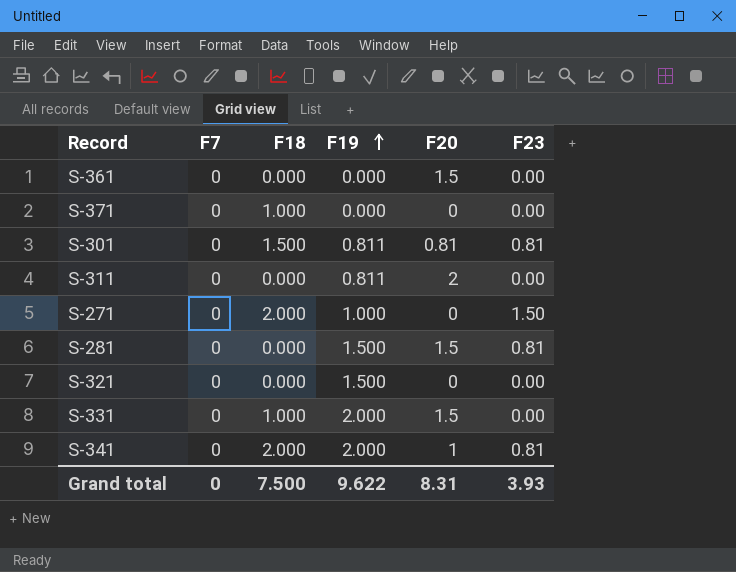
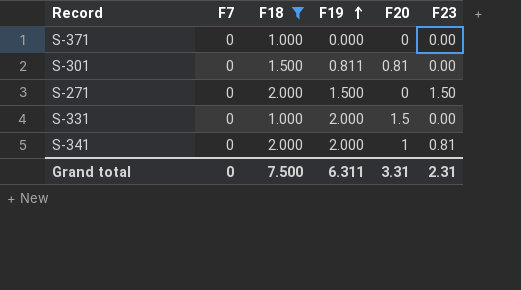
filter: none -> F18 != 0.000
S-301 | F23: 0.81 -> 0.00
S-271 | F19: 1.000 -> 1.500
Grand total | F19: 9.622 -> 6.311
Grand total | F20: 8.31 -> 3.31
Grand total | F23: 3.93 -> 2.31

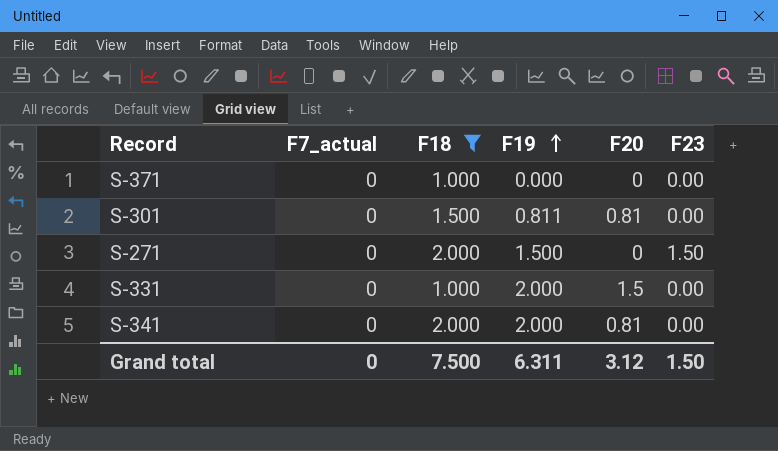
column name: F7 -> F7_actual
S-341 | F20: 1 -> 0.81
S-341 | F23: 0.81 -> 0.00
Grand total | F20: 3.31 -> 3.12
Grand total | F23: 2.31 -> 1.50

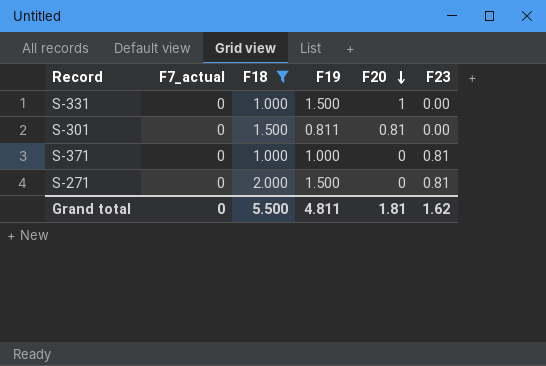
row order: F19 ascending -> F20 descending
row S-341: 0 | 2.000 | 2.000 | 0.81 | 0.00 -> none
S-331 | F19: 2.000 -> 1.500
S-331 | F20: 1.5 -> 1
S-371 | F19: 0.000 -> 1.000
S-371 | F23: 0.00 -> 0.81
S-271 | F23: 1.50 -> 0.81
Grand total | F18: 7.500 -> 5.500
Grand total | F19: 6.311 -> 4.811
Grand total | F20: 3.12 -> 1.81
Grand total | F23: 1.50 -> 1.62

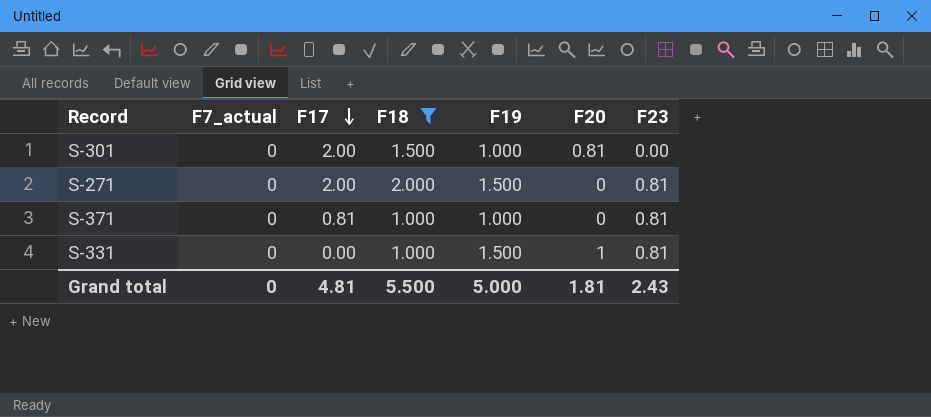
row order: F20 descending -> F17 descending
column F17 | position: none -> 3
S-301 | F19: 0.811 -> 1.000
S-331 | F23: 0.00 -> 0.81
Grand total | F19: 4.811 -> 5.000
Grand total | F23: 1.62 -> 2.43

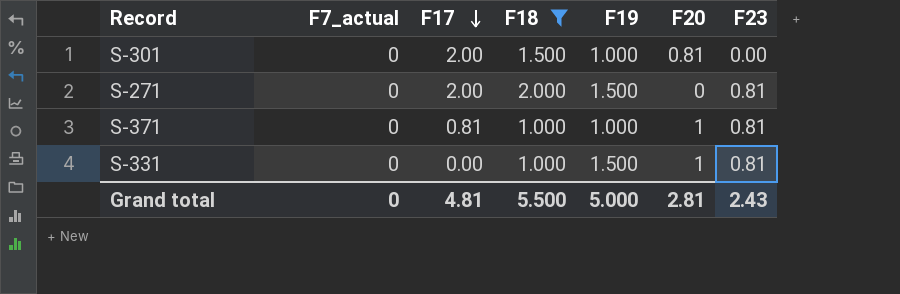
S-371 | F20: 0 -> 1
Grand total | F20: 1.81 -> 2.81

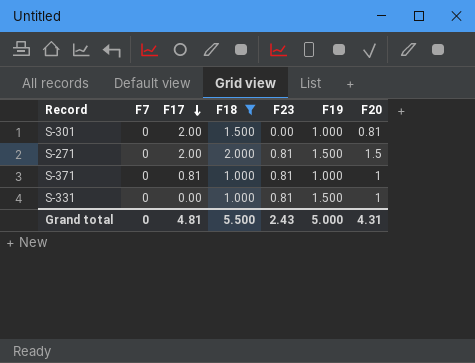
column name: F7_actual -> F7
column F23 | position: 7 -> 5
S-271 | F20: 0 -> 1.5
Grand total | F20: 2.81 -> 4.31

